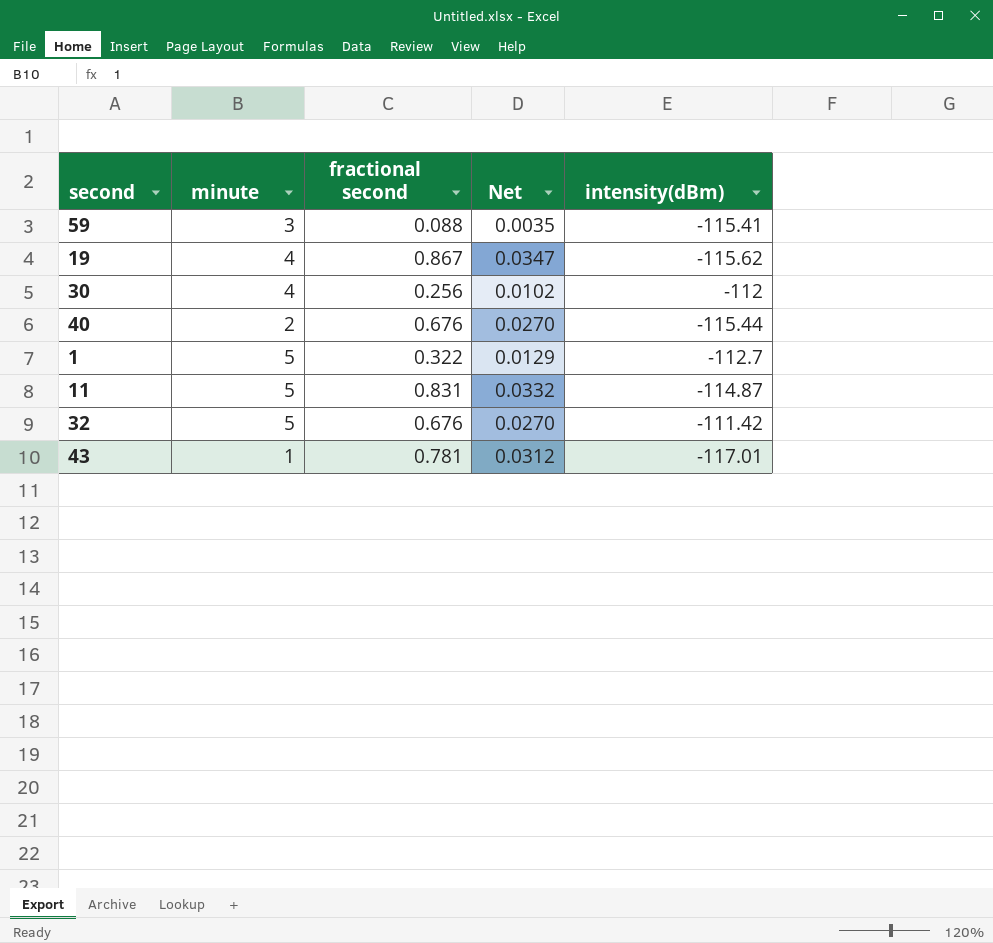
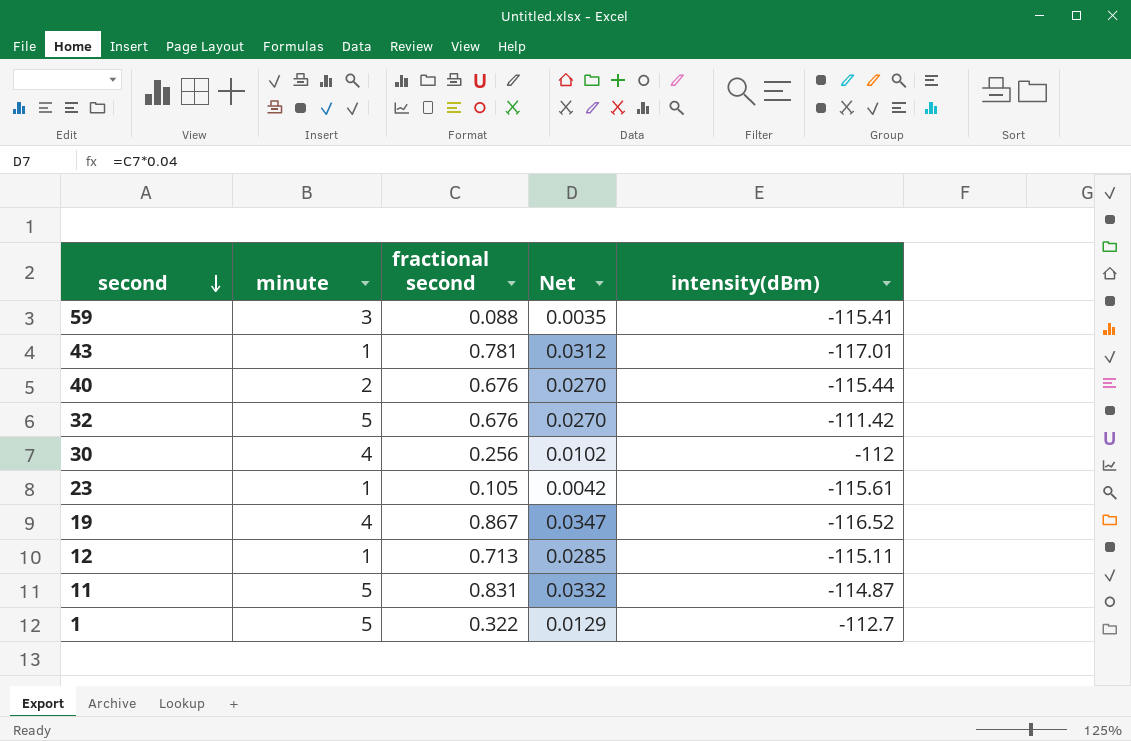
row order: none -> second descending
row 23: none -> 1 | 0.105 | 0.0042 | -115.61
19 | intensity(dBm): -115.62 -> -116.52
row 12: none -> 1 | 0.713 | 0.0285 | -115.11

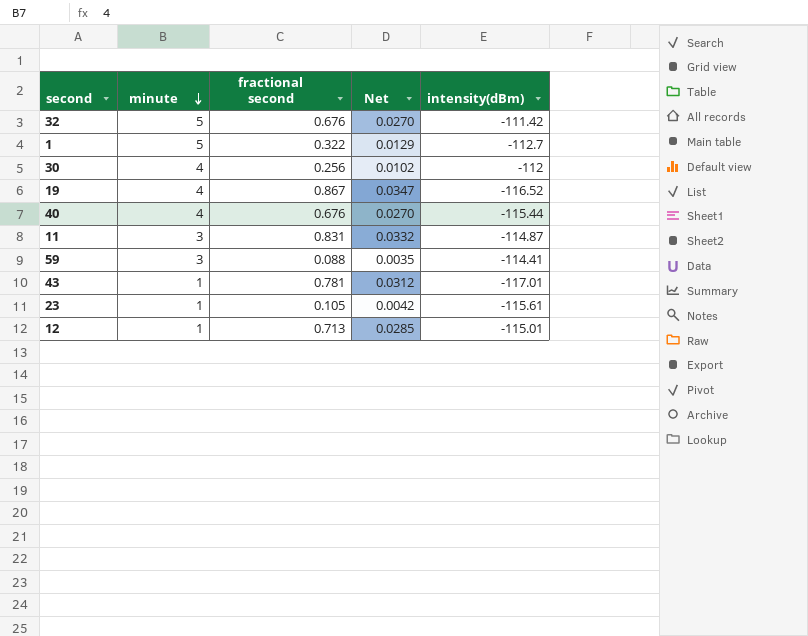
row order: second descending -> minute descending
40 | minute: 2 -> 4
11 | minute: 5 -> 3
59 | intensity(dBm): -115.41 -> -114.41
12 | intensity(dBm): -115.11 -> -115.01

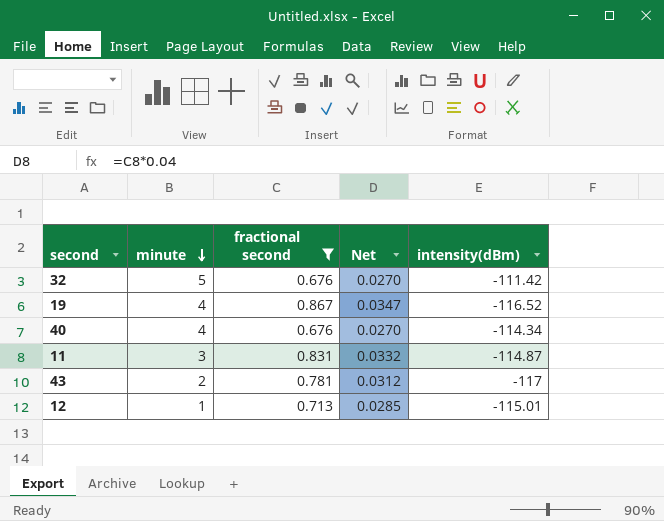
filter: none -> fractional second >= 0.676
40 | intensity(dBm): -115.44 -> -114.34
43 | minute: 1 -> 2
43 | intensity(dBm): -117.01 -> -117

